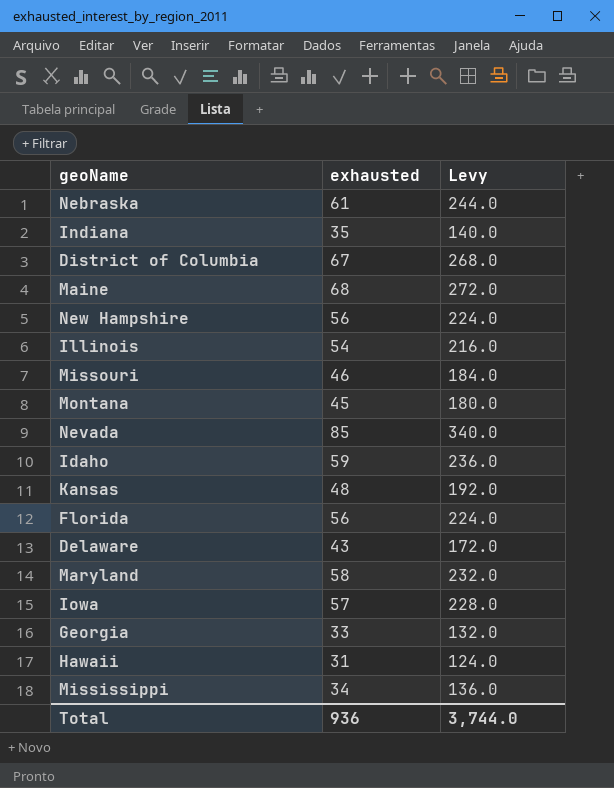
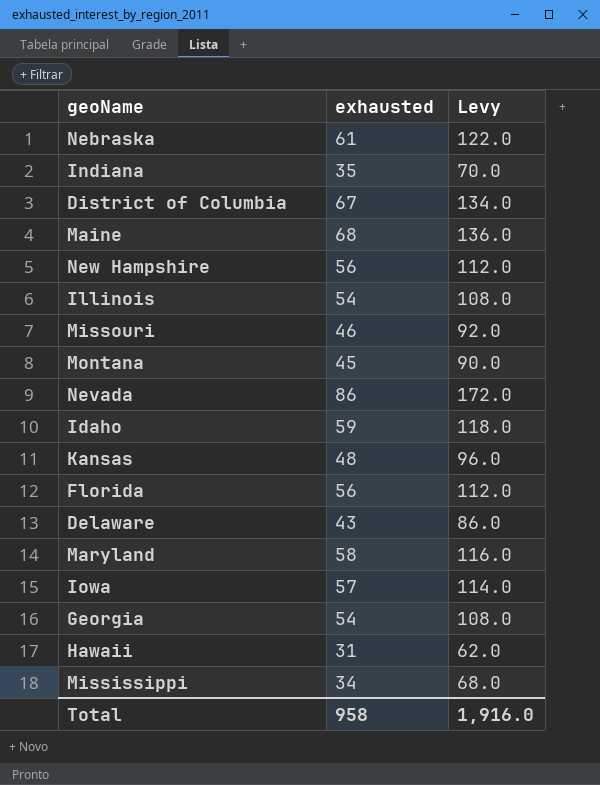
column Levy | formula: [exhausted] * 4 -> [exhausted] * 2
Nevada | exhausted: 85 -> 86
Georgia | exhausted: 33 -> 54
Total | exhausted: 936 -> 958
Total | Levy: 3,744.0 -> 1,916.0

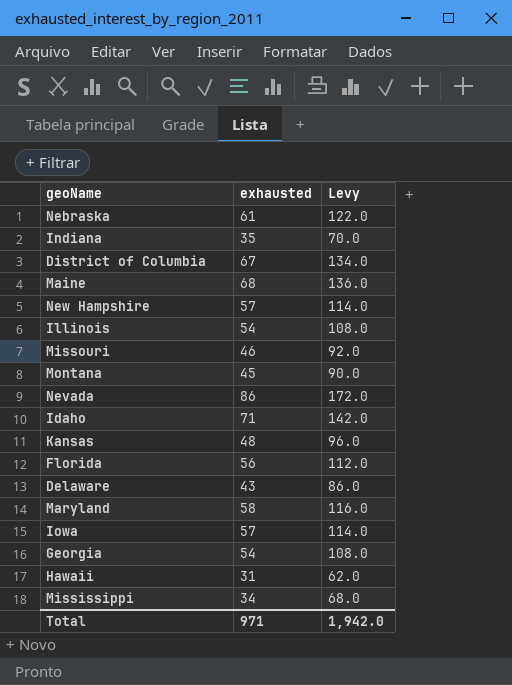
New Hampshire | exhausted: 56 -> 57
New Hampshire | Levy: 112.0 -> 114.0
Idaho | exhausted: 59 -> 71
Idaho | Levy: 118.0 -> 142.0
Total | exhausted: 958 -> 971
Total | Levy: 1,916.0 -> 1,942.0

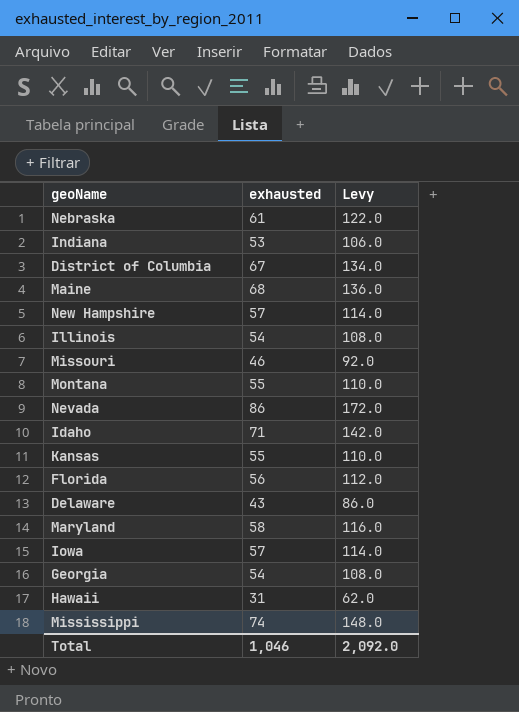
Indiana | exhausted: 35 -> 53
Indiana | Levy: 70.0 -> 106.0
Montana | exhausted: 45 -> 55
Montana | Levy: 90.0 -> 110.0
Kansas | exhausted: 48 -> 55
Kansas | Levy: 96.0 -> 110.0
Mississippi | exhausted: 34 -> 74
Mississippi | Levy: 68.0 -> 148.0
Total | exhausted: 971 -> 1,046
Total | Levy: 1,942.0 -> 2,092.0

